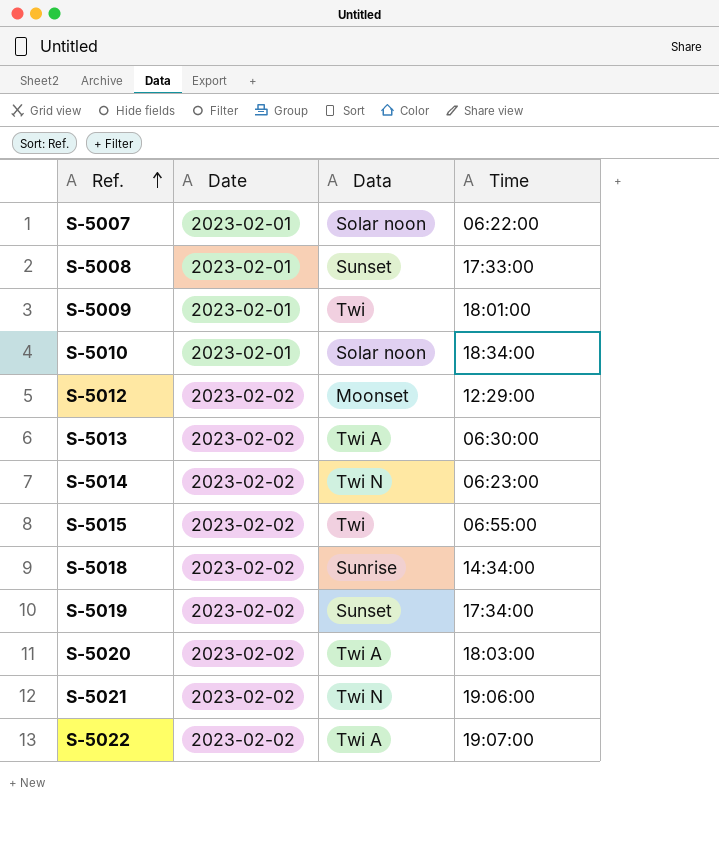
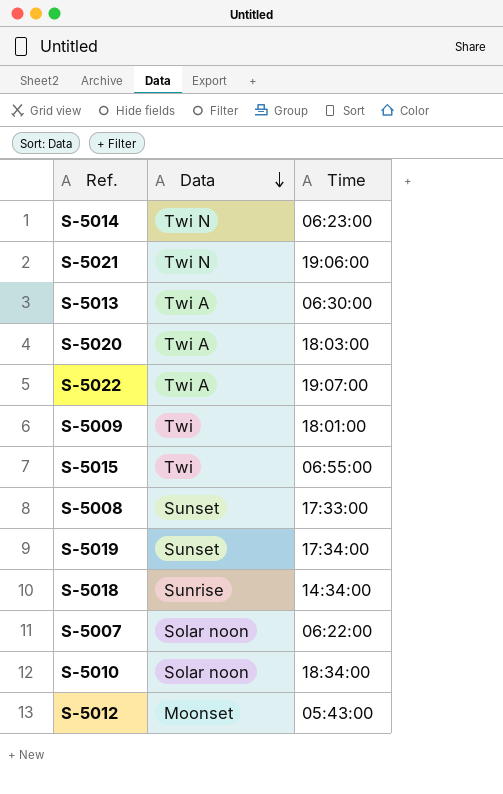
row order: Ref. ascending -> Data descending
column Date | position: 2 -> none
S-5012 | Time: 12:29:00 -> 05:43:00

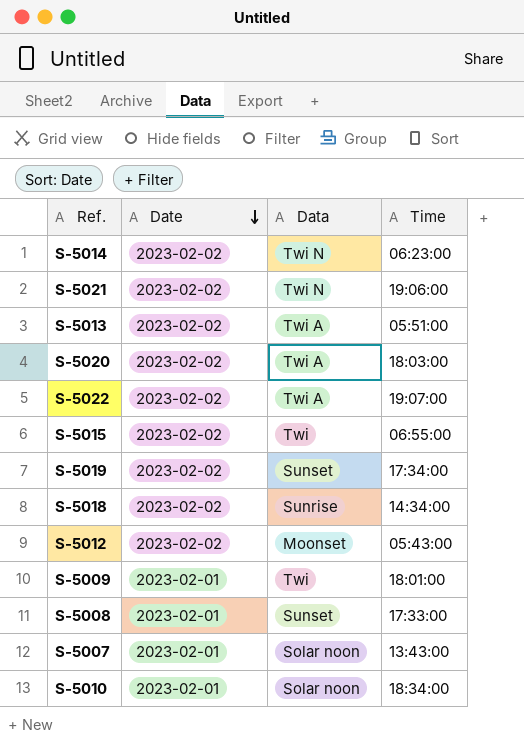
row order: Data descending -> Date descending
column Date | position: none -> 2
S-5013 | Time: 06:30:00 -> 05:51:00
S-5007 | Time: 06:22:00 -> 13:43:00

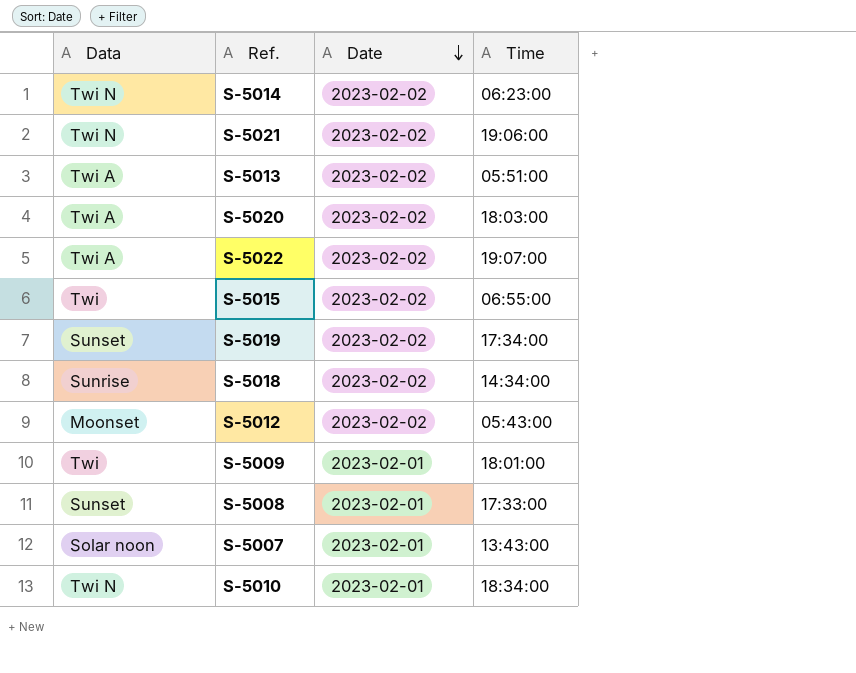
column Data | position: 3 -> 1
S-5010 | Data: Solar noon -> Twi N

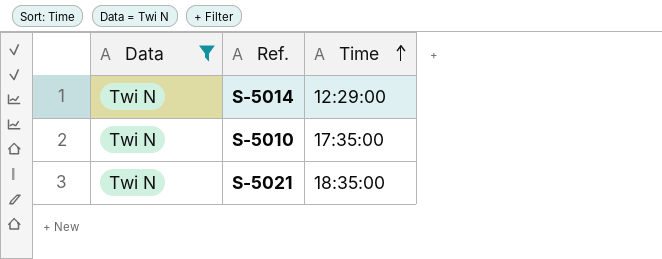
filter: none -> Data = Twi N
row order: Date descending -> Time ascending
column Date | position: 3 -> none
S-5014 | Time: 06:23:00 -> 12:29:00
S-5010 | Time: 18:34:00 -> 17:35:00
S-5021 | Time: 19:06:00 -> 18:35:00

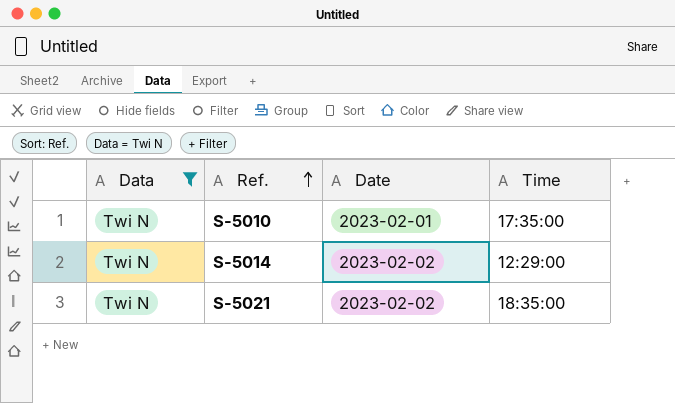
row order: Time ascending -> Ref. ascending
column Date | position: none -> 3

